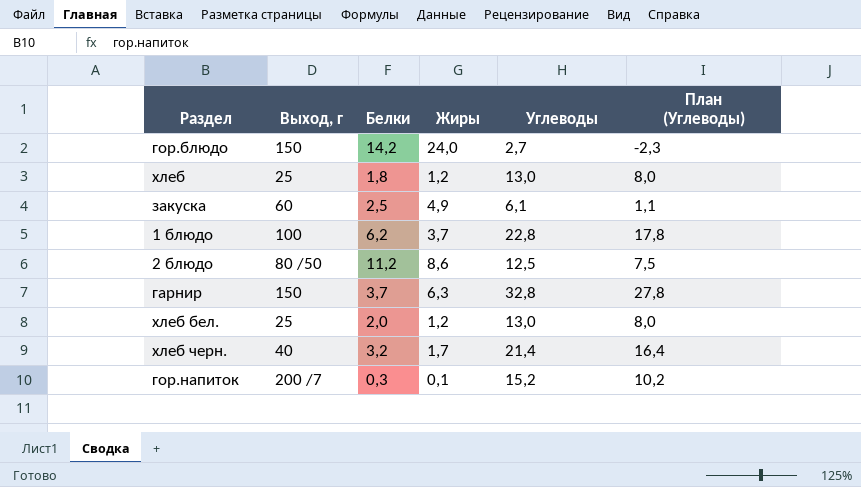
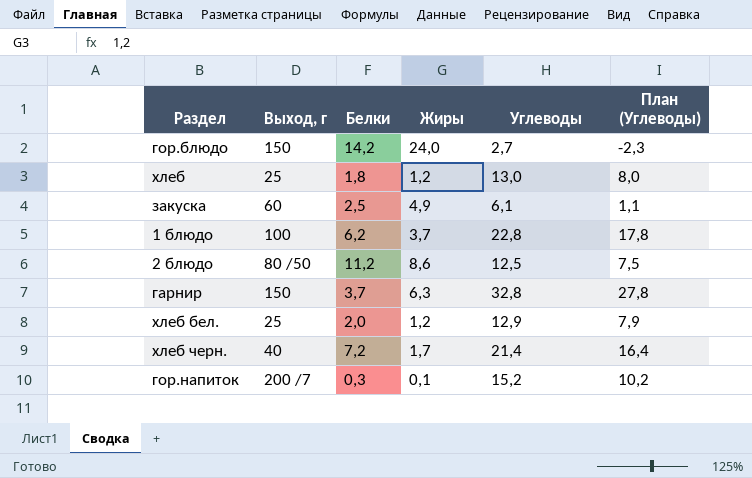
хлеб бел. | Углеводы: 13,0 -> 12,9
хлеб бел. | План (Углеводы): 8,0 -> 7,9
хлеб черн. | Белки: 3,2 -> 7,2

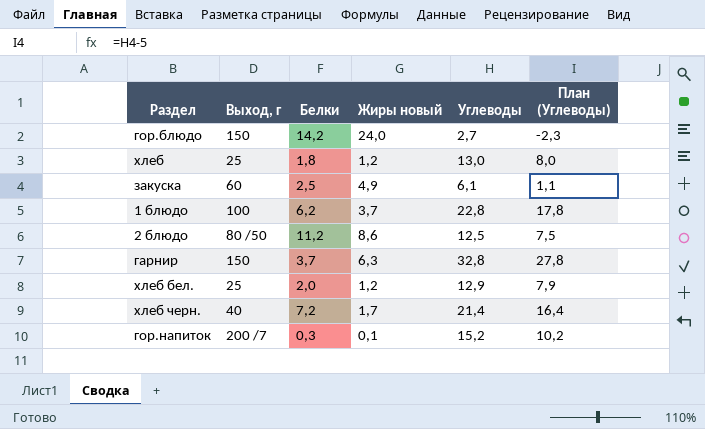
column name: Жиры -> Жиры новый

